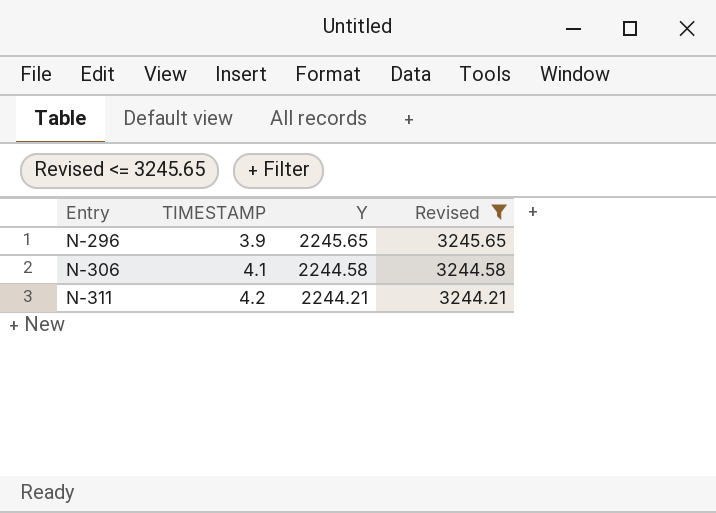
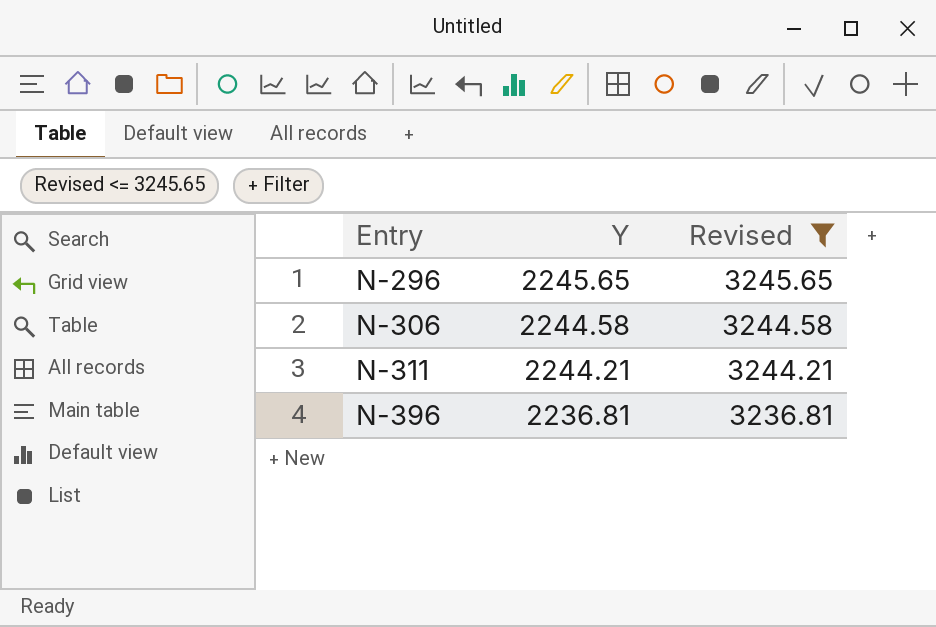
column TIMESTAMP | position: 2 -> none
row N-396: none -> 2236.81 | 3236.81

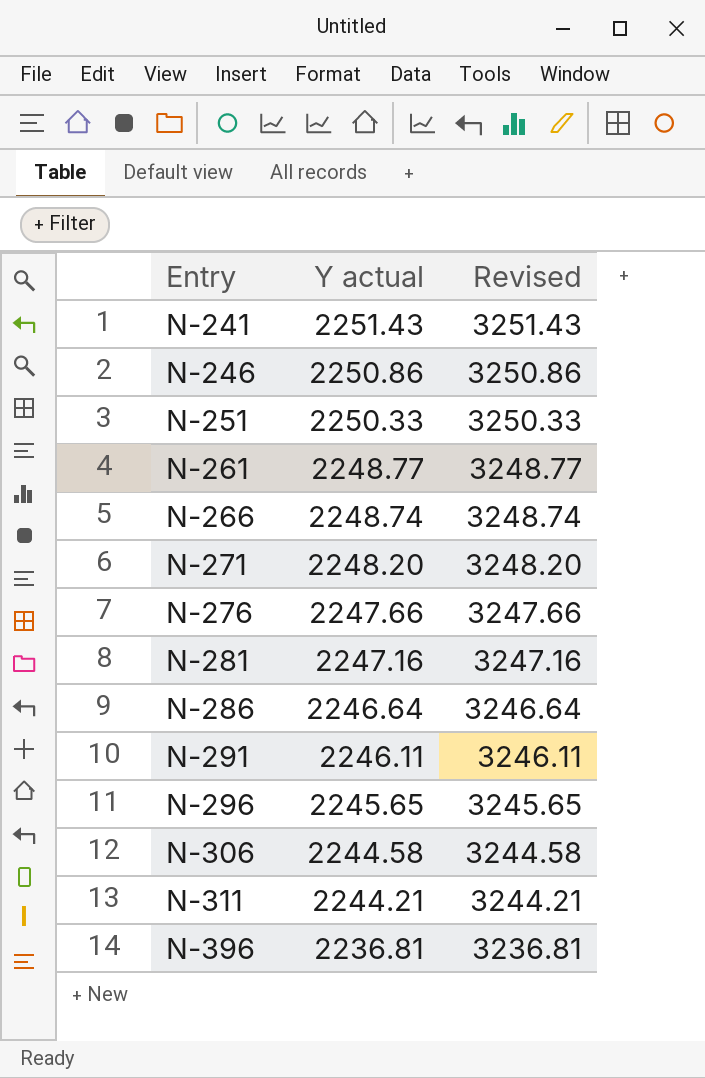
filter: Revised <= 3245.65 -> none
column name: Y -> Y actual

